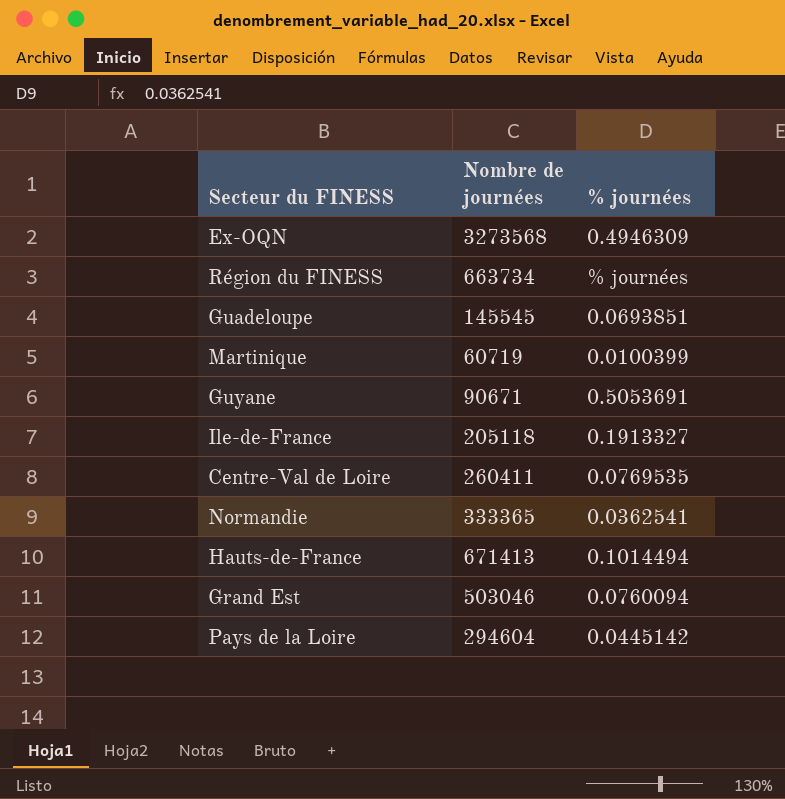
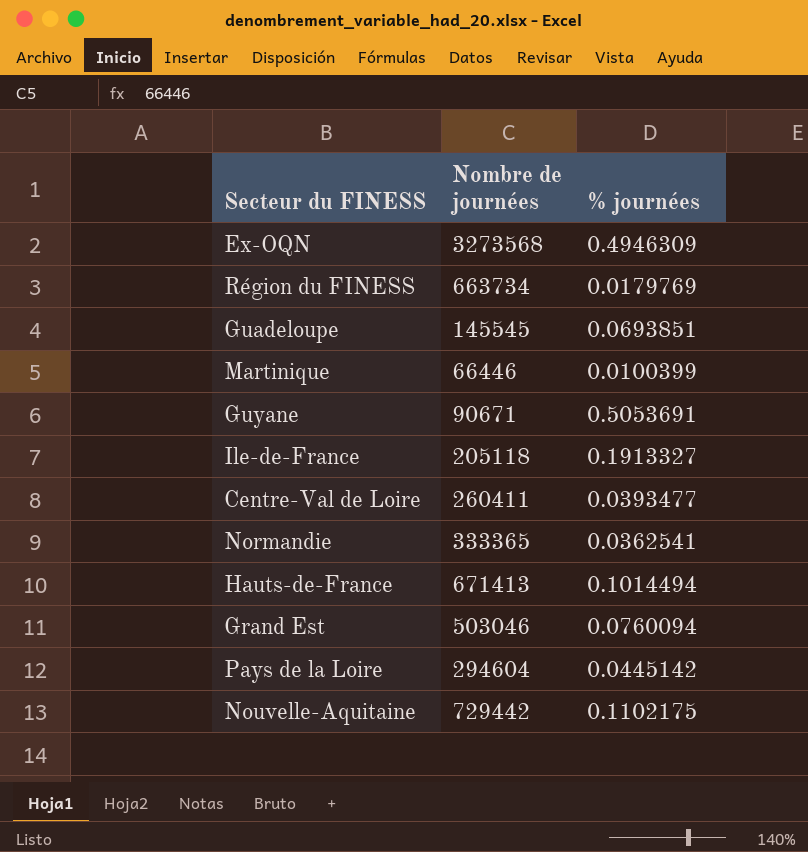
Région du FINESS | % journées: % journées -> 0.0179769
Martinique | Nombre de journées: 60719 -> 66446
Centre-Val de Loire | % journées: 0.0769535 -> 0.0393477
row Nouvelle-Aquitaine: none -> 729442 | 0.1102175

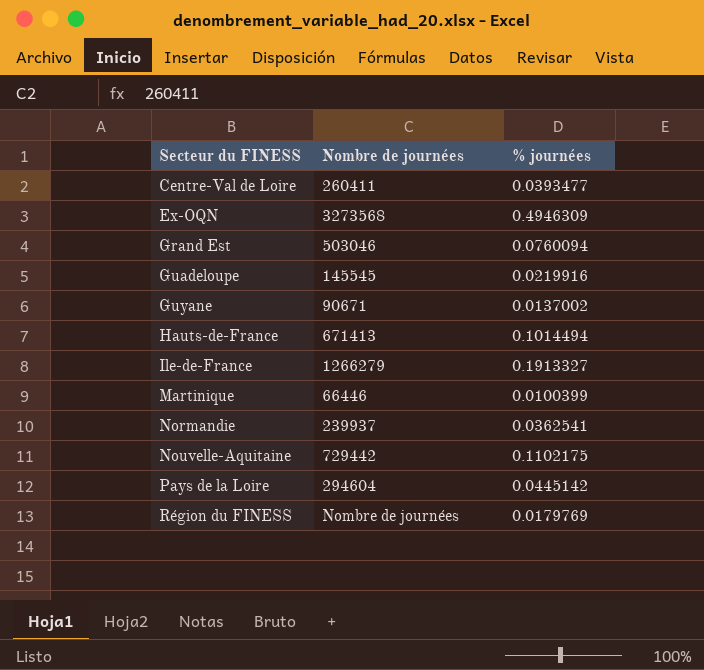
row order: none -> Secteur du FINESS ascending
Guadeloupe | % journées: 0.0693851 -> 0.0219916
Guyane | % journées: 0.5053691 -> 0.0137002
Ile-de-France | Nombre de journées: 205118 -> 1266279
Normandie | Nombre de journées: 333365 -> 239937
Région du FINESS | Nombre de journées: 663734 -> Nombre de journées

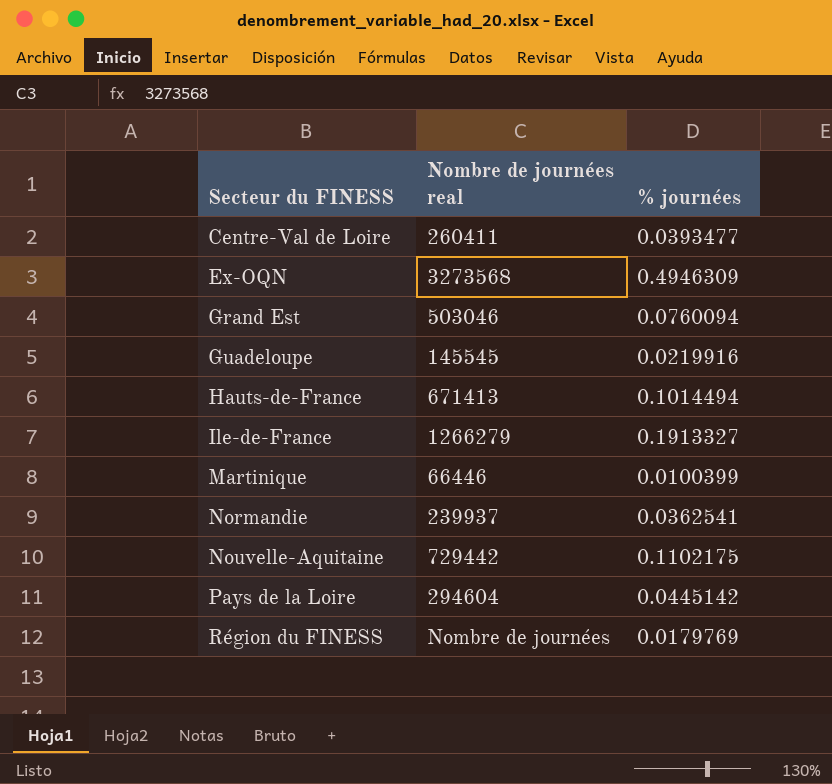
column name: Nombre de journées -> Nombre de journées real
row Guyane: 90671 | 0.0137002 -> none

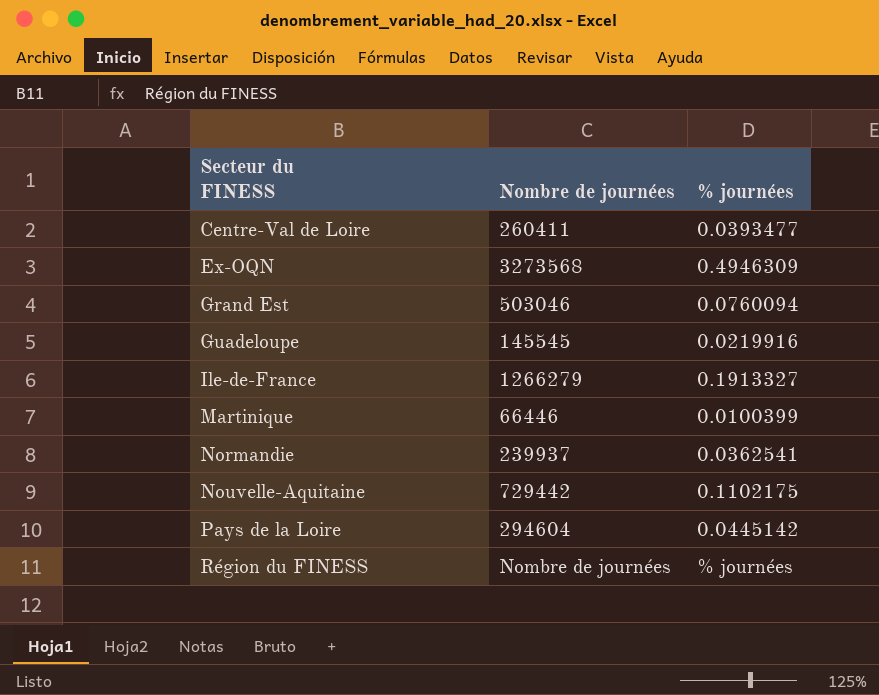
column name: Nombre de journées real -> Nombre de journées
row Hauts-de-France: 671413 | 0.1014494 -> none
Région du FINESS | % journées: 0.0179769 -> % journées

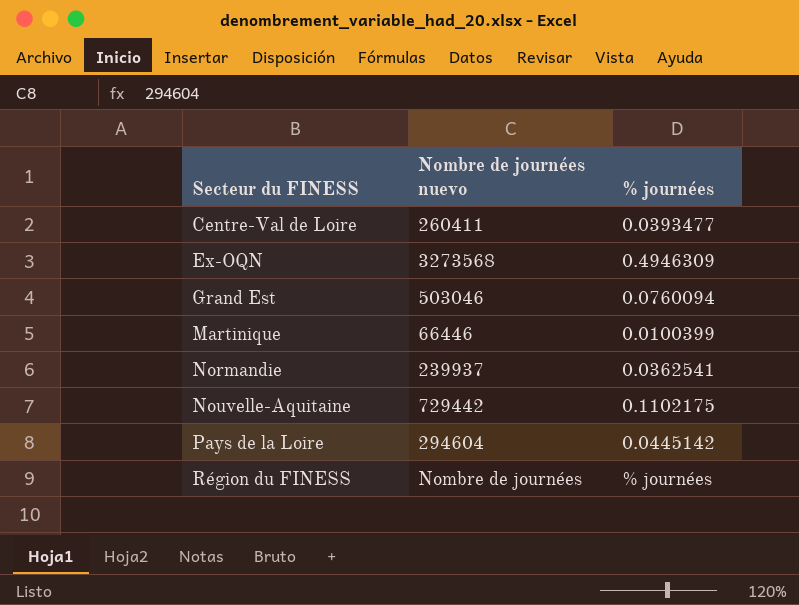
column name: Nombre de journées -> Nombre de journées nuevo
row Guadeloupe: 145545 | 0.0219916 -> none
row Ile-de-France: 1266279 | 0.1913327 -> none

